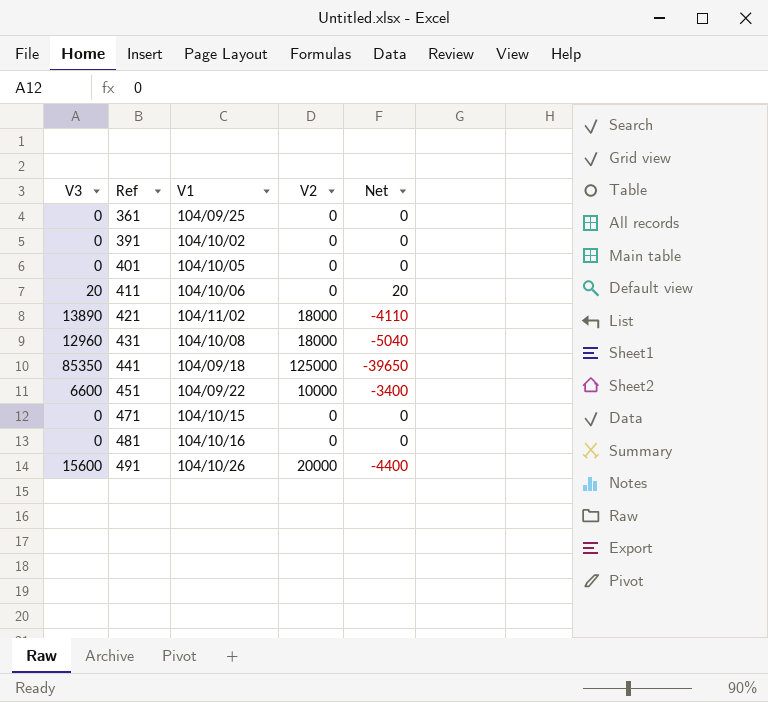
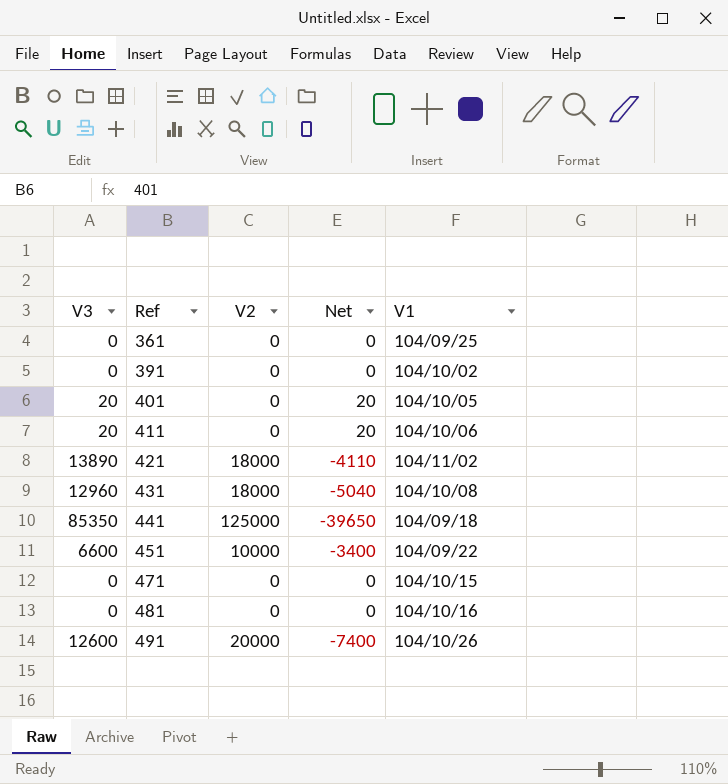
column V1 | position: 3 -> 5
401 | V3: 0 -> 20
401 | Net: 0 -> 20
491 | V3: 15600 -> 12600
491 | Net: -4400 -> -7400

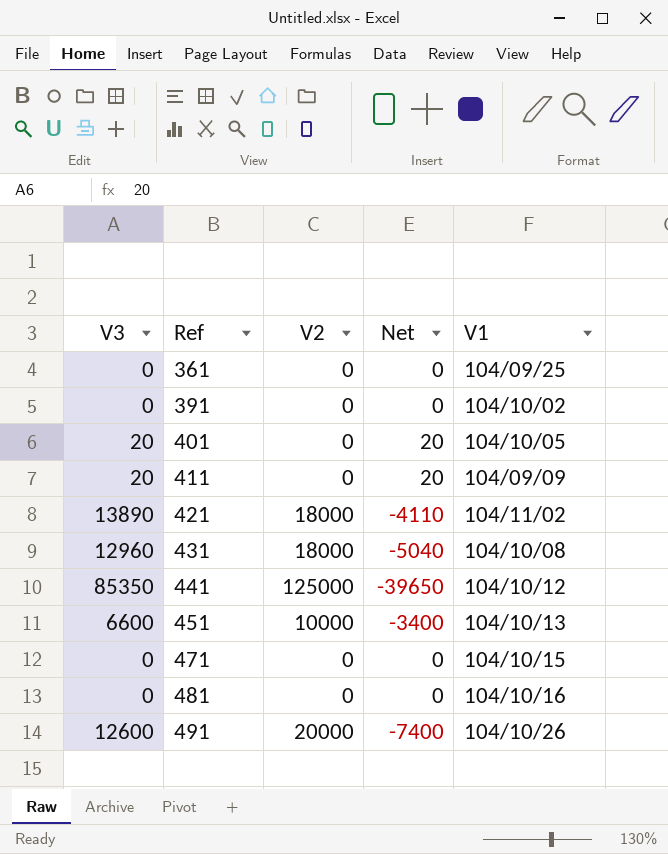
411 | V1: 104/10/06 -> 104/09/09
441 | V1: 104/09/18 -> 104/10/12
451 | V1: 104/09/22 -> 104/10/13

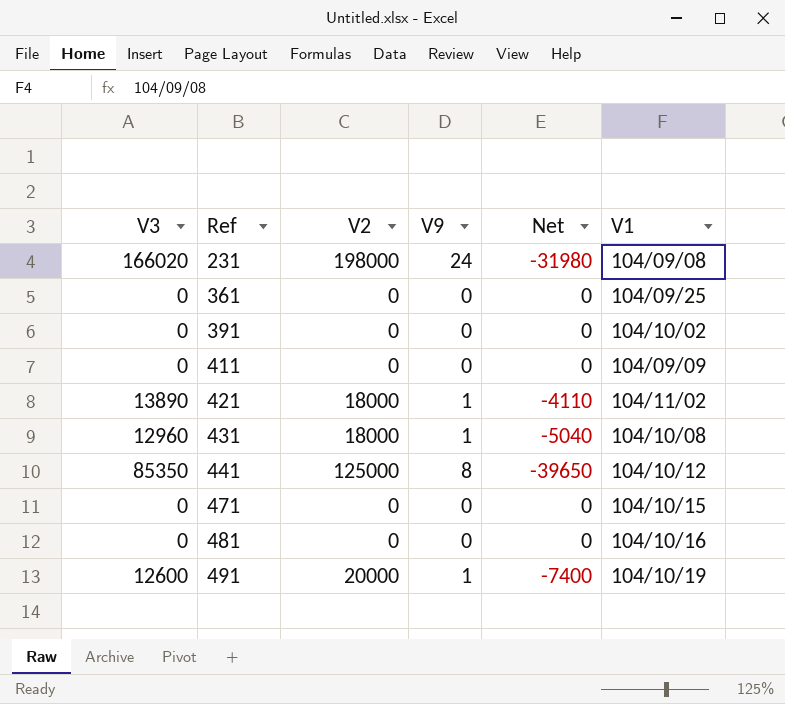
column V9 | position: none -> 4
row 401: 20 | 0 | 20 | 104/10/05 -> none
row 451: 6600 | 10000 | -3400 | 104/10/13 -> none
row 231: none -> 166020 | 198000 | 24 | -31980 | 104/09/08
411 | V3: 20 -> 0
411 | Net: 20 -> 0
491 | V1: 104/10/26 -> 104/10/19

